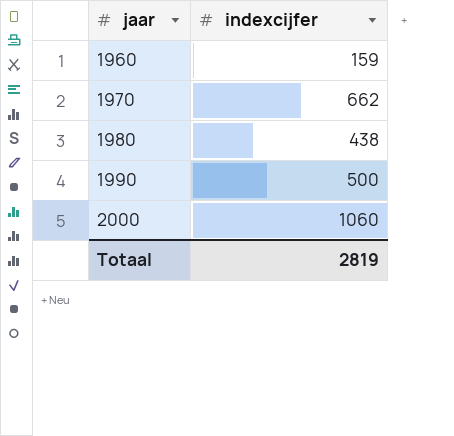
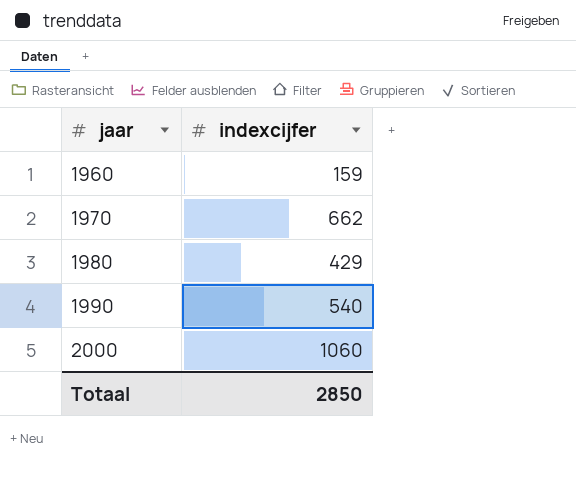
1980 | indexcijfer: 438 -> 429
1990 | indexcijfer: 500 -> 540
Totaal | indexcijfer: 2819 -> 2850

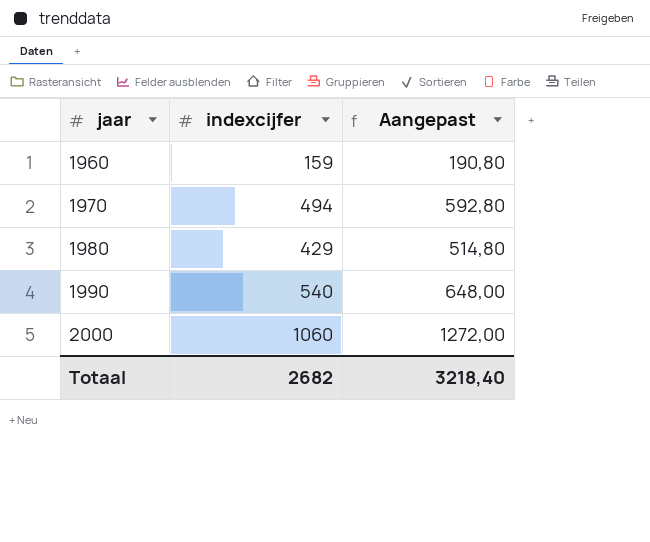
column Aangepast | formula: none -> [indexcijfer] * 1,2
1970 | indexcijfer: 662 -> 494
Totaal | indexcijfer: 2850 -> 2682

